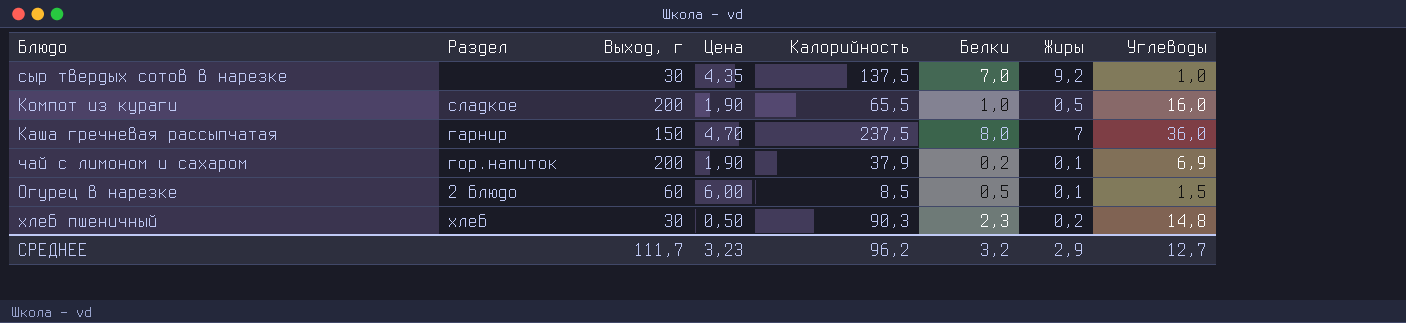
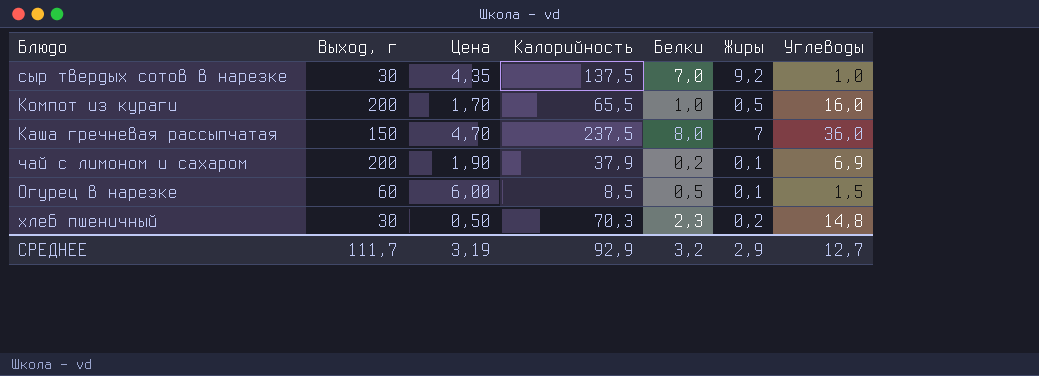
column Раздел | position: 2 -> none
Компот из кураги | Цена: 1,90 -> 1,70
хлеб пшеничный | Калорийность: 90,3 -> 70,3
СРЕДНЕЕ | Цена: 3,23 -> 3,19
СРЕДНЕЕ | Калорийность: 96,2 -> 92,9

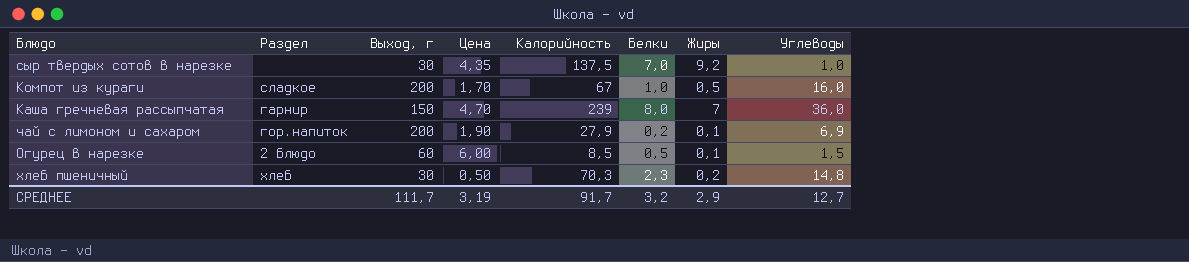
column Раздел | position: none -> 2
Компот из кураги | Калорийность: 65,5 -> 67
Каша гречневая рассыпчатая | Калорийность: 237,5 -> 239
чай с лимоном и сахаром | Калорийность: 37,9 -> 27,9
СРЕДНЕЕ | Калорийность: 92,9 -> 91,7

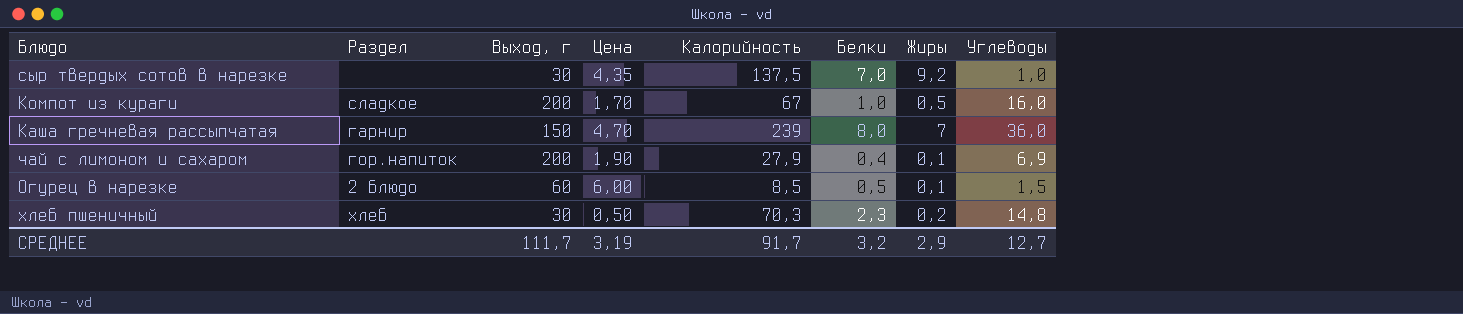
чай с лимоном и сахаром | Белки: 0,2 -> 0,4

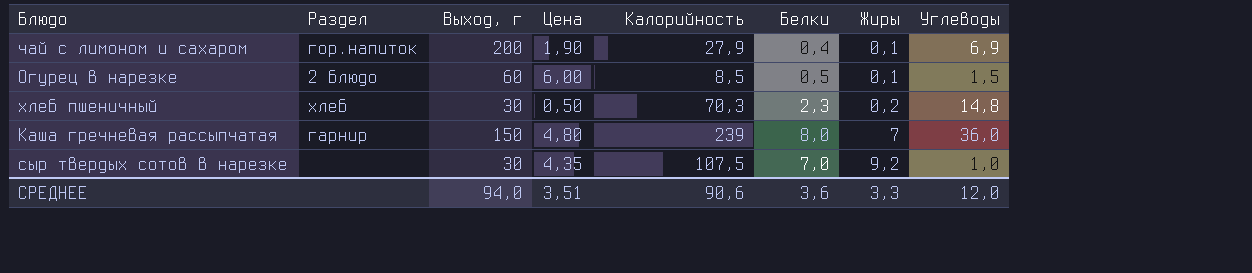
row order: none -> Жиры ascending
row Компот из кураги: сладкое | 200 | 1,70 | 67 | 1,0 | 0,5 | 16,0 -> none
Каша гречневая рассыпчатая | Цена: 4,70 -> 4,80
сыр твердых сотов в нарезке | Калорийность: 137,5 -> 107,5
СРЕДНЕЕ | Выход, г: 111,7 -> 94,0
СРЕДНЕЕ | Цена: 3,19 -> 3,51
СРЕДНЕЕ | Калорийность: 91,7 -> 90,6
СРЕДНЕЕ | Белки: 3,2 -> 3,6
СРЕДНЕЕ | Жиры: 2,9 -> 3,3
СРЕДНЕЕ | Углеводы: 12,7 -> 12,0

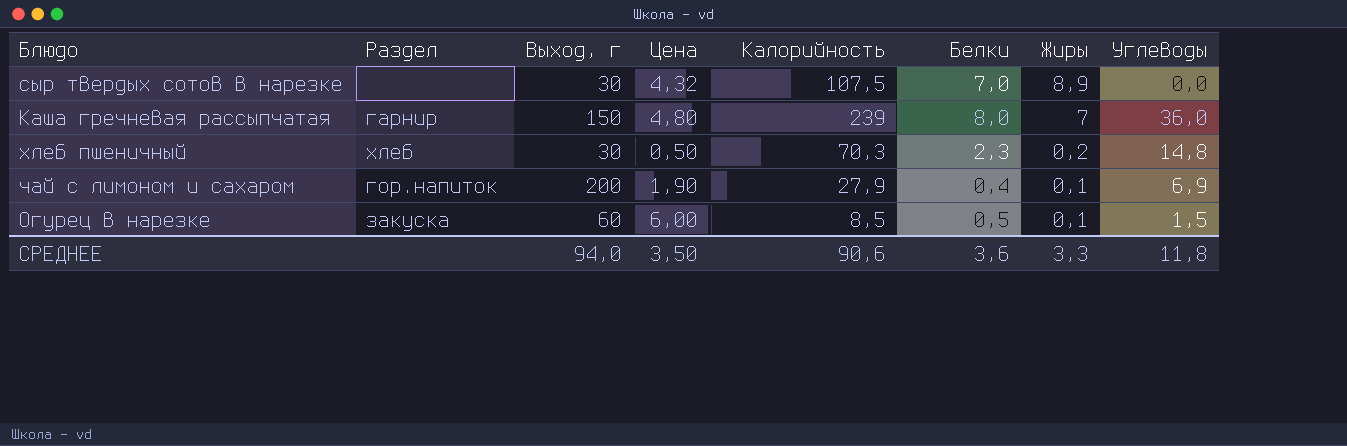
row order: Жиры ascending -> Жиры descending
сыр твердых сотов в нарезке | Цена: 4,35 -> 4,32
сыр твердых сотов в нарезке | Жиры: 9,2 -> 8,9
сыр твердых сотов в нарезке | Углеводы: 1,0 -> 0,0
Огурец в нарезке | Раздел: 2 блюдо -> закуска
СРЕДНЕЕ | Цена: 3,51 -> 3,50
СРЕДНЕЕ | Углеводы: 12,0 -> 11,8

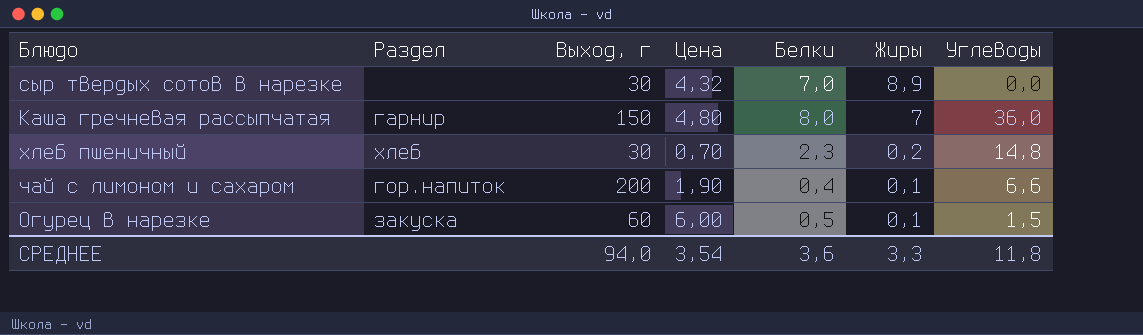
column Калорийность | position: 5 -> none
хлеб пшеничный | Цена: 0,50 -> 0,70
чай с лимоном и сахаром | Углеводы: 6,9 -> 6,6
СРЕДНЕЕ | Цена: 3,50 -> 3,54

